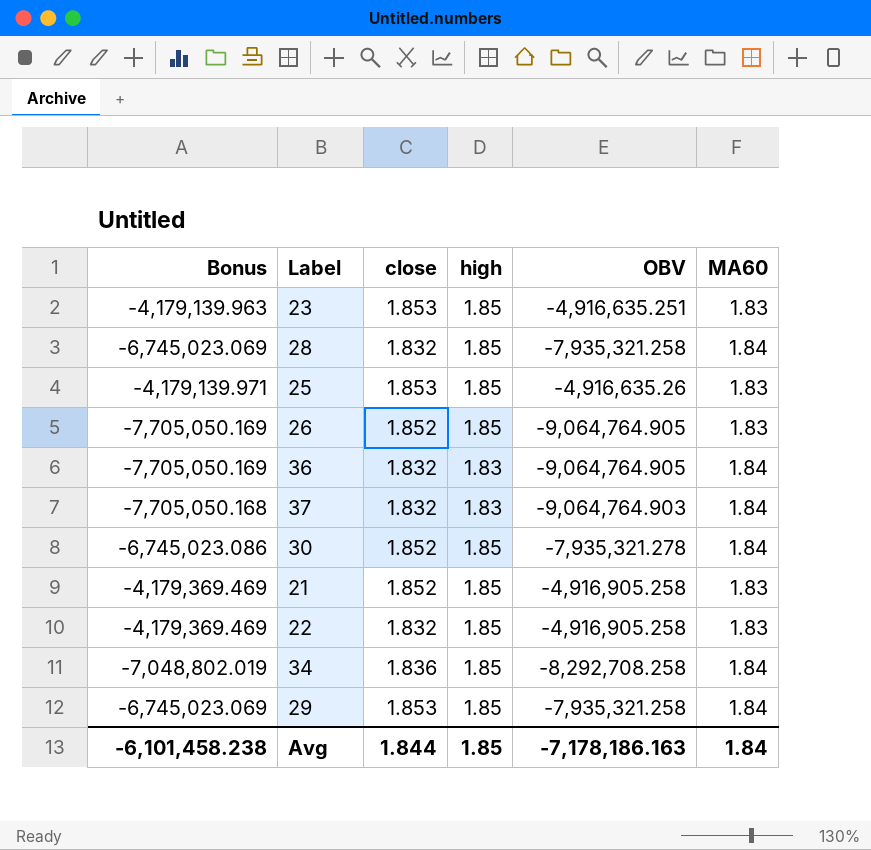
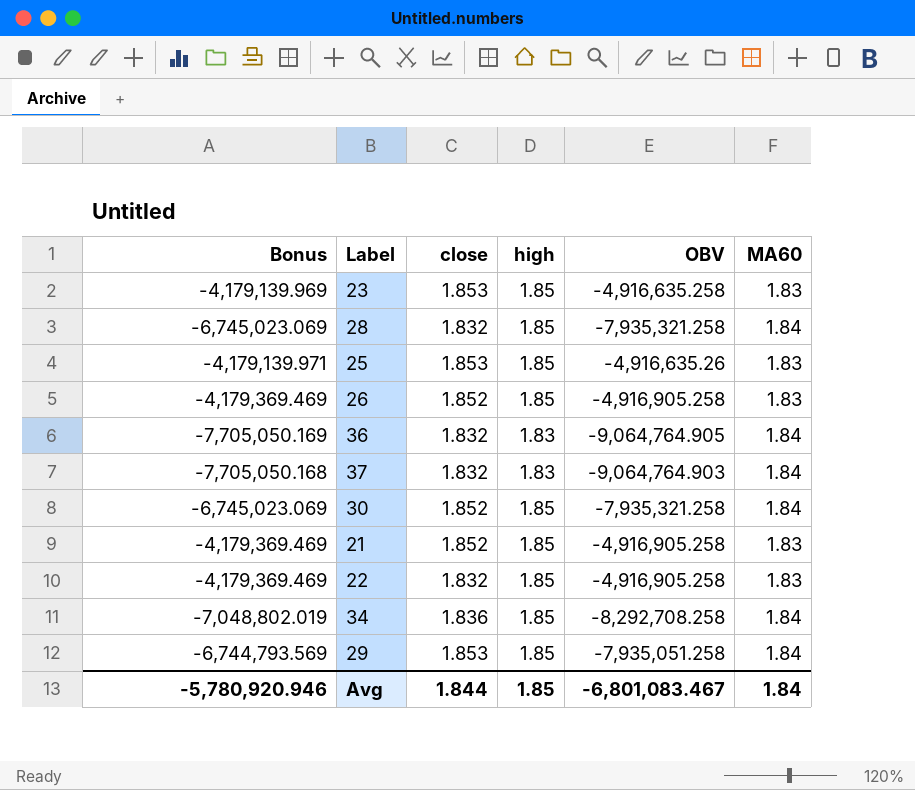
23 | Bonus: -4,179,139.963 -> -4,179,139.969
23 | OBV: -4,916,635.251 -> -4,916,635.258
26 | Bonus: -7,705,050.169 -> -4,179,369.469
26 | OBV: -9,064,764.905 -> -4,916,905.258
30 | Bonus: -6,745,023.086 -> -6,745,023.069
30 | OBV: -7,935,321.278 -> -7,935,321.258
29 | Bonus: -6,745,023.069 -> -6,744,793.569
29 | OBV: -7,935,321.258 -> -7,935,051.258
Avg | Bonus: -6,101,458.238 -> -5,780,920.946
Avg | OBV: -7,178,186.163 -> -6,801,083.467

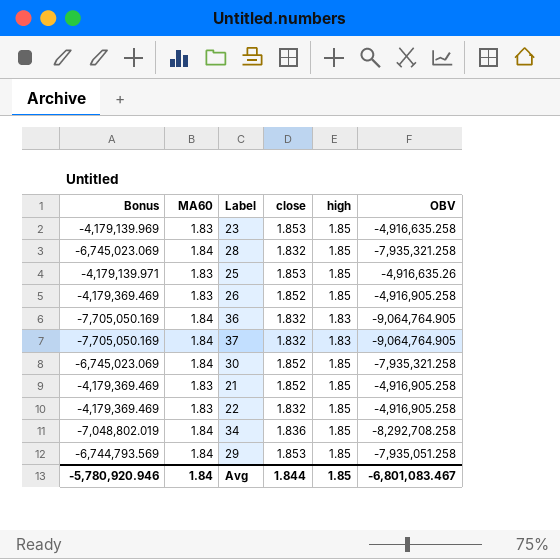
column MA60 | position: 6 -> 2
37 | Bonus: -7,705,050.168 -> -7,705,050.169
37 | OBV: -9,064,764.903 -> -9,064,764.905

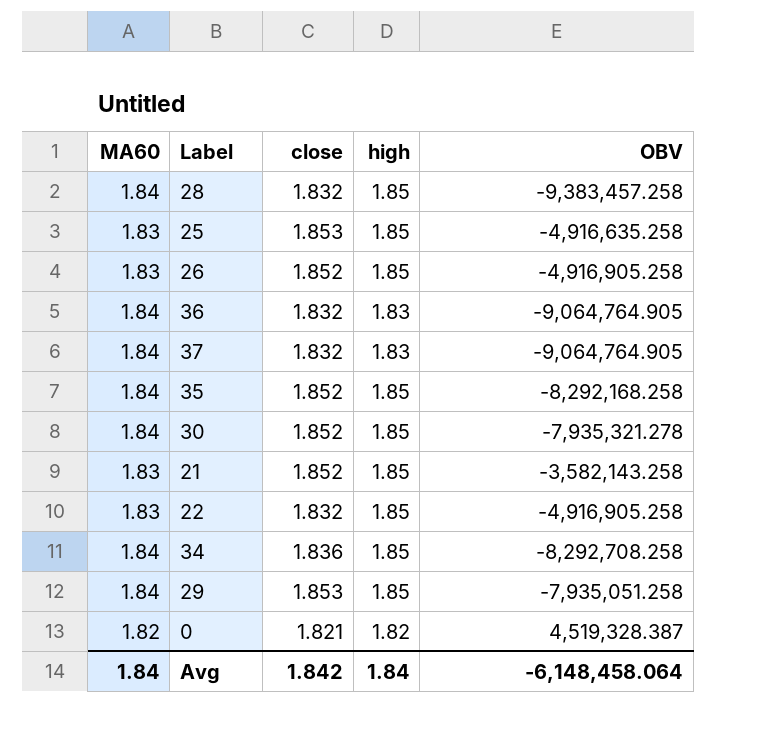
column Bonus | formula: [OBV] * 0.85 -> none
row 23: -4,179,139.969 | 1.83 | 1.853 | 1.85 | -4,916,635.258 -> none
28 | OBV: -7,935,321.258 -> -9,383,457.258
25 | OBV: -4,916,635.26 -> -4,916,635.258
row 35: none -> 1.84 | 1.852 | 1.85 | -8,292,168.258
30 | OBV: -7,935,321.258 -> -7,935,321.278
21 | OBV: -4,916,905.258 -> -3,582,143.258
row 0: none -> 1.82 | 1.821 | 1.82 | 4,519,328.387
Avg | close: 1.844 -> 1.842
Avg | high: 1.85 -> 1.84
Avg | OBV: -6,801,083.467 -> -6,148,458.064

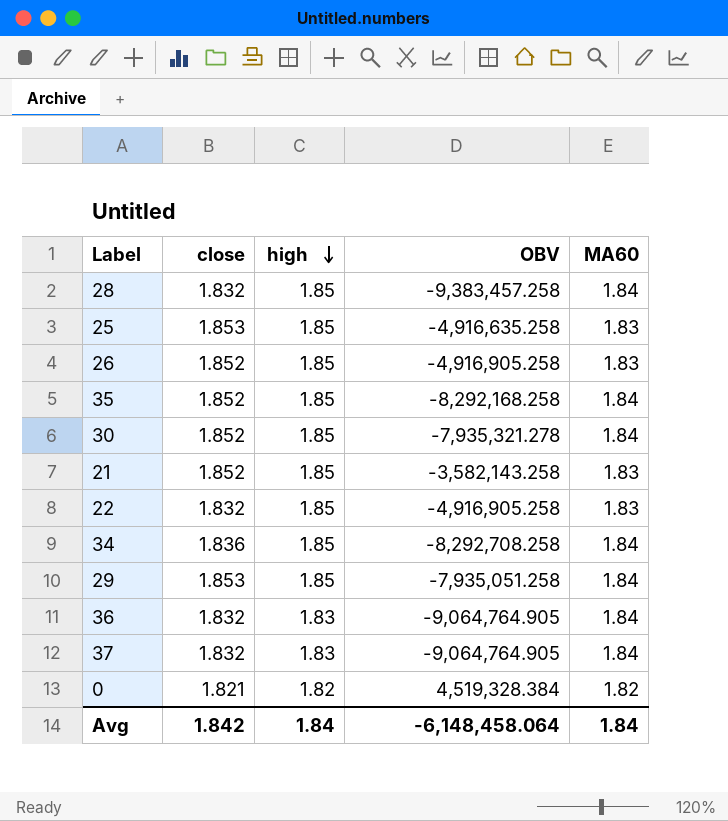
row order: none -> high descending
column MA60 | position: 1 -> 5
0 | OBV: 4,519,328.387 -> 4,519,328.384

